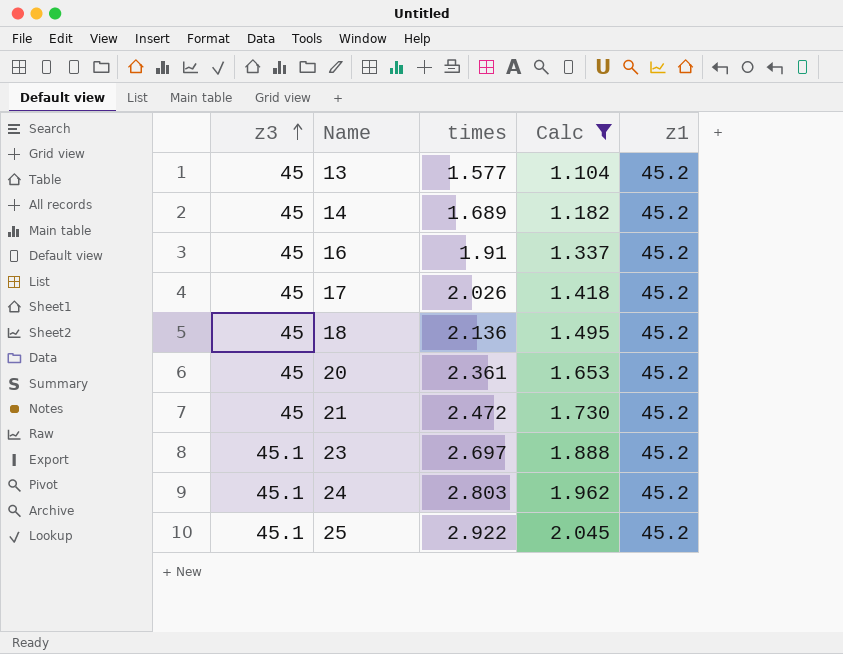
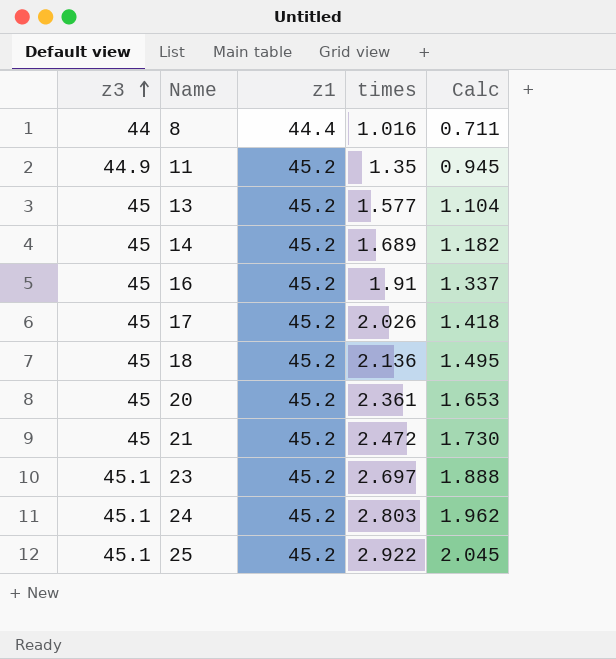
filter: Calc >= 1.104 -> none
column z1 | position: 5 -> 3

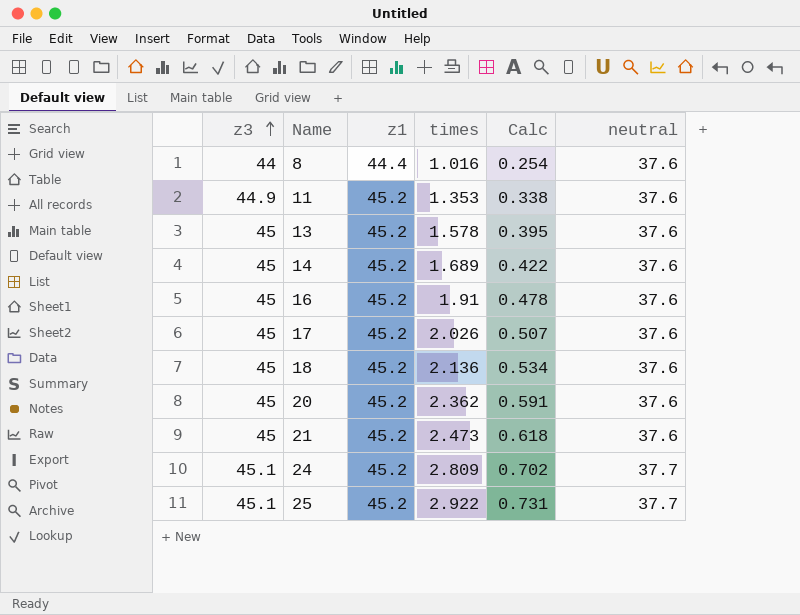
column Calc | formula: [times] * 0.7 -> [times] * 0.25
column neutral | position: none -> 6
row 23: 45.1 | 45.2 | 2.697 | 1.888 -> none
11 | times: 1.35 -> 1.353
13 | times: 1.577 -> 1.578
20 | times: 2.361 -> 2.362
21 | times: 2.472 -> 2.473
24 | times: 2.803 -> 2.809

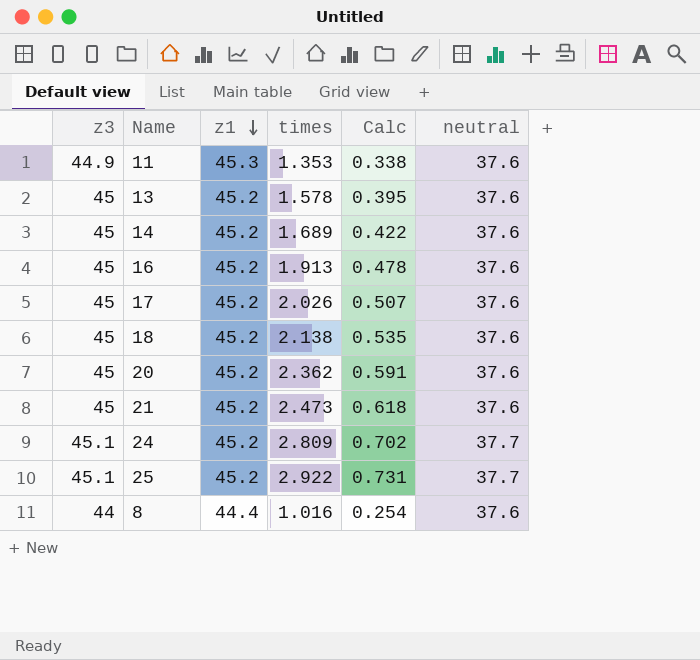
row order: z3 ascending -> z1 descending
11 | z1: 45.2 -> 45.3
16 | times: 1.91 -> 1.913
18 | times: 2.136 -> 2.138
18 | Calc: 0.534 -> 0.535

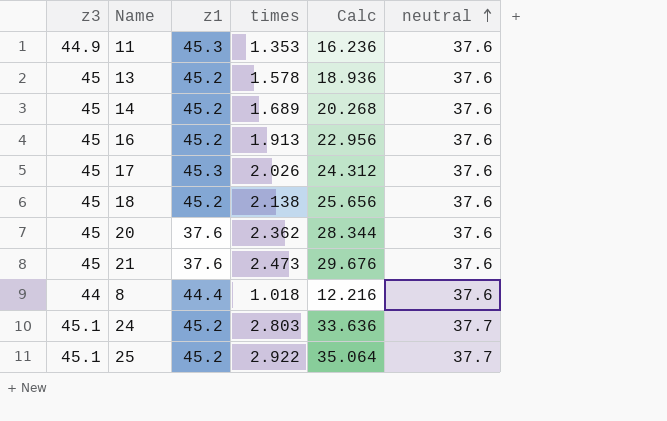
row order: z1 descending -> neutral ascending
column Calc | formula: [times] * 0.25 -> [times] * 12
17 | z1: 45.2 -> 45.3
20 | z1: 45.2 -> 37.6
21 | z1: 45.2 -> 37.6
8 | times: 1.016 -> 1.018
24 | times: 2.809 -> 2.803

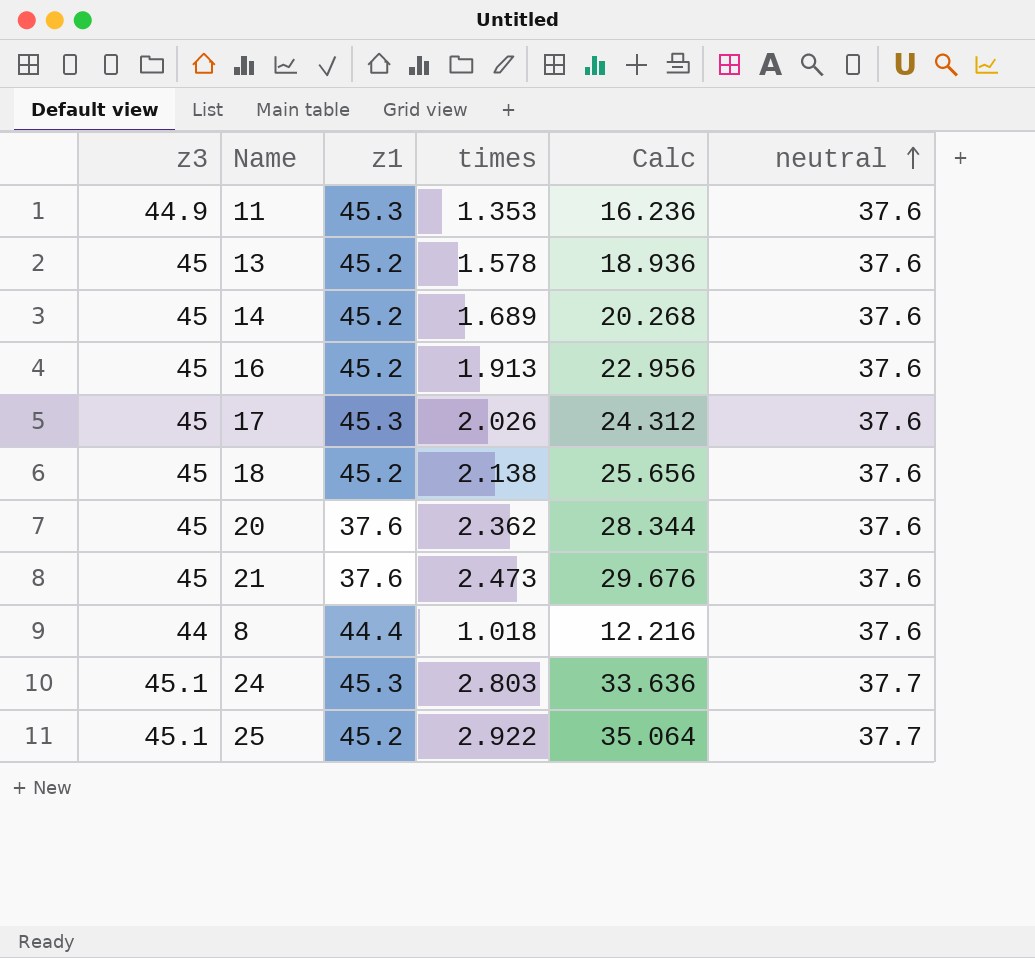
24 | z1: 45.2 -> 45.3

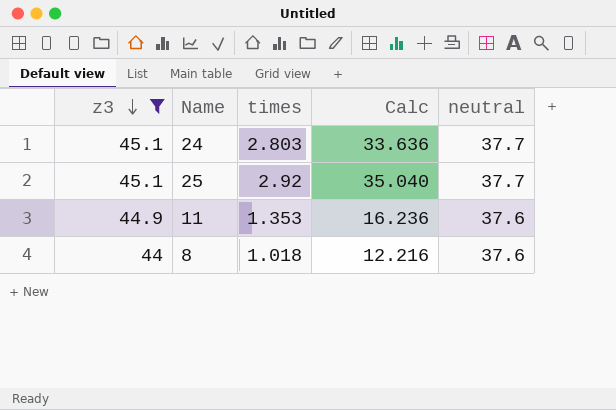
filter: none -> z3 != 45
row order: neutral ascending -> z3 descending
column z1 | position: 3 -> none
25 | times: 2.922 -> 2.92
25 | Calc: 35.064 -> 35.040

